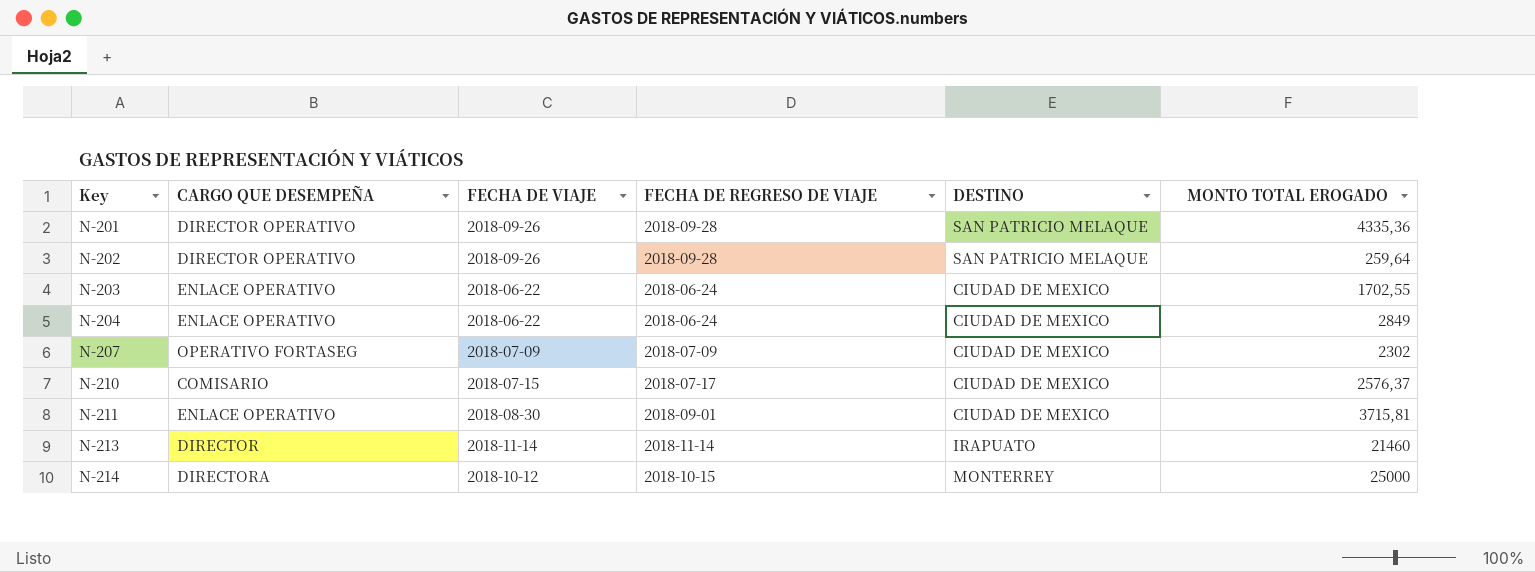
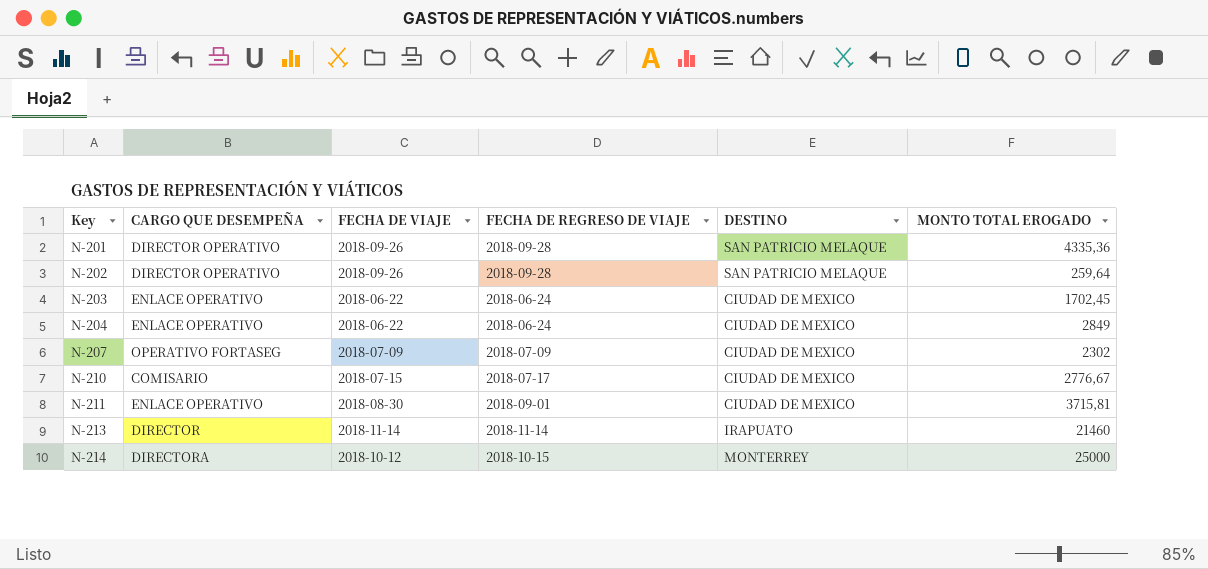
N-203 | MONTO TOTAL EROGADO: 1702,55 -> 1702,45
N-210 | MONTO TOTAL EROGADO: 2576,37 -> 2776,67

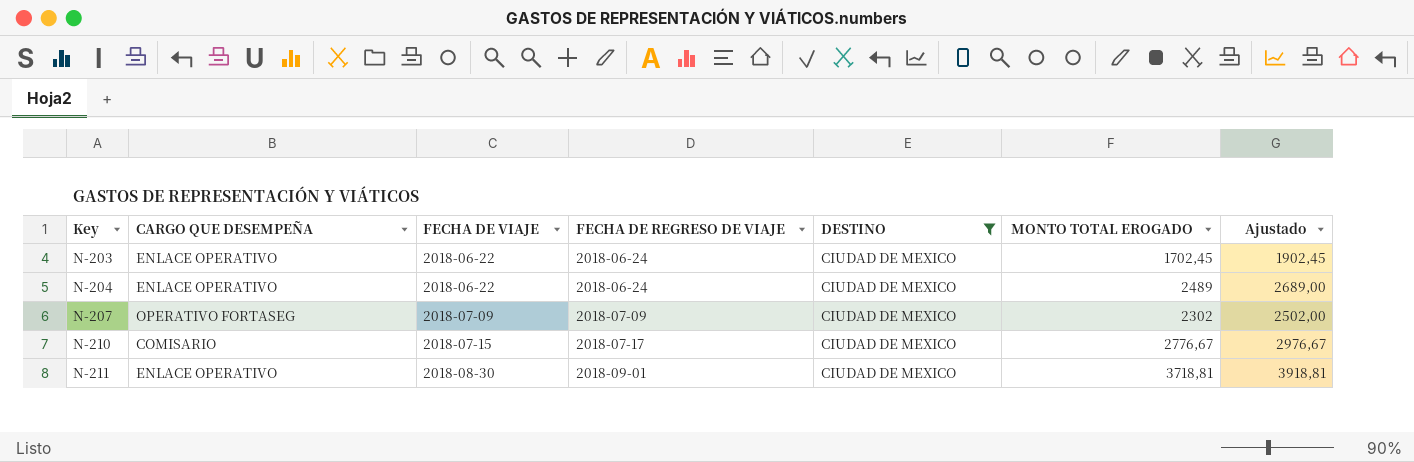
filter: none -> DESTINO = CIUDAD DE MEXICO
column Ajustado | formula: none -> [MONTO TOTAL EROGADO] + 200
N-204 | MONTO TOTAL EROGADO: 2849 -> 2489
N-211 | MONTO TOTAL EROGADO: 3715,81 -> 3718,81

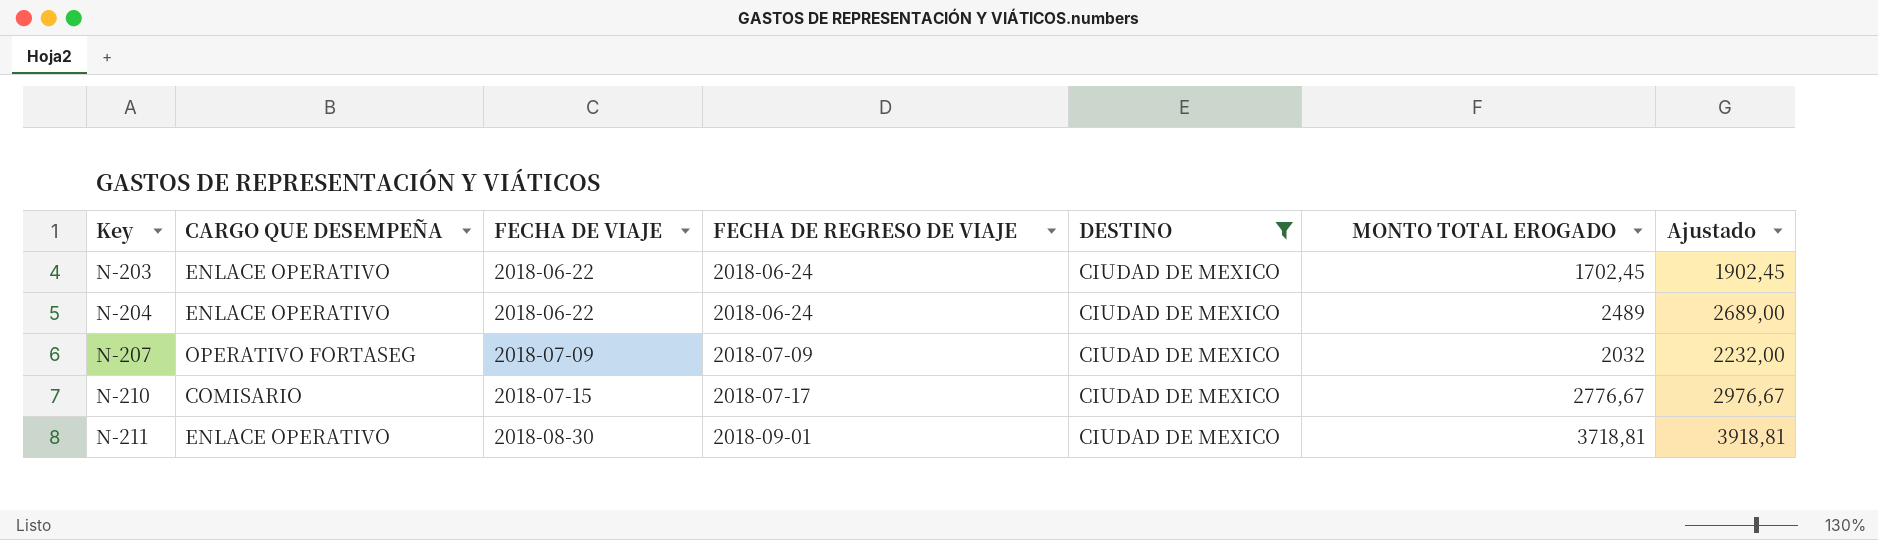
N-207 | MONTO TOTAL EROGADO: 2302 -> 2032
N-207 | Ajustado: 2502,00 -> 2232,00

